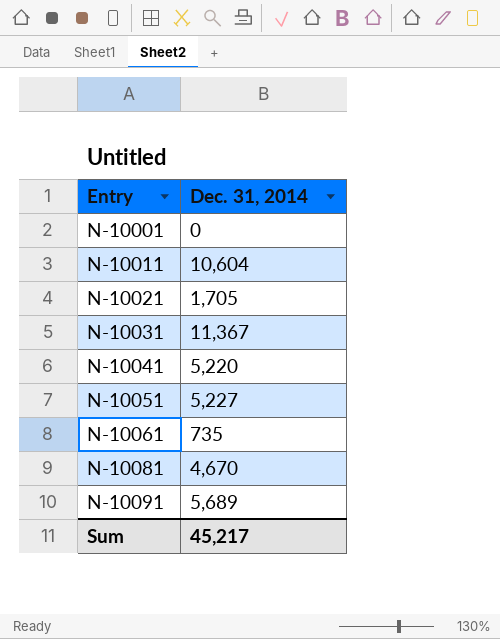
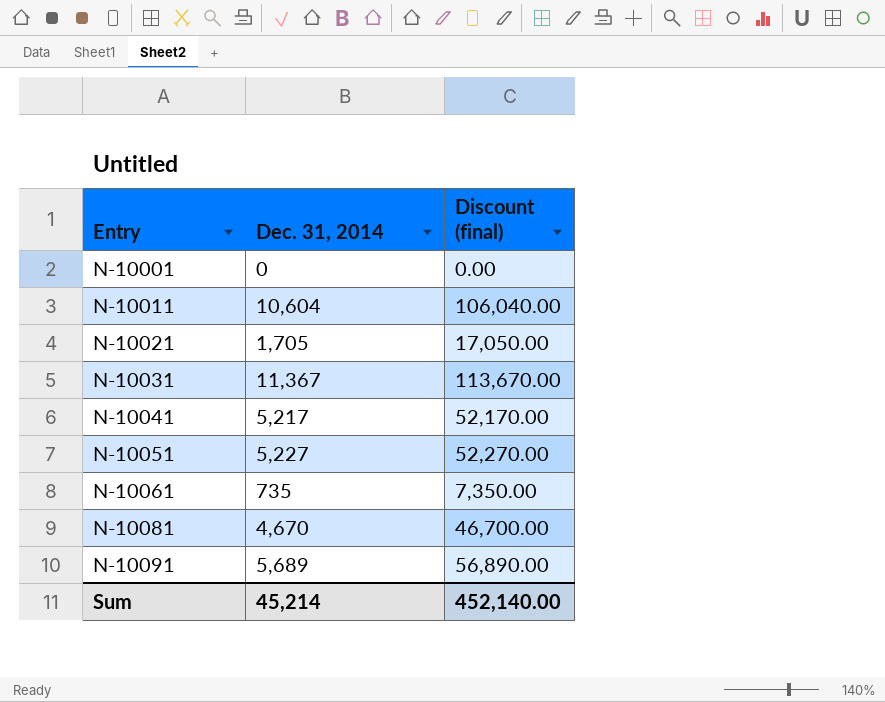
column Discount (final) | formula: none -> [Dec. 31, 2014] * 10
N-10041 | Dec. 31, 2014: 5,220 -> 5,217
Sum | Dec. 31, 2014: 45,217 -> 45,214

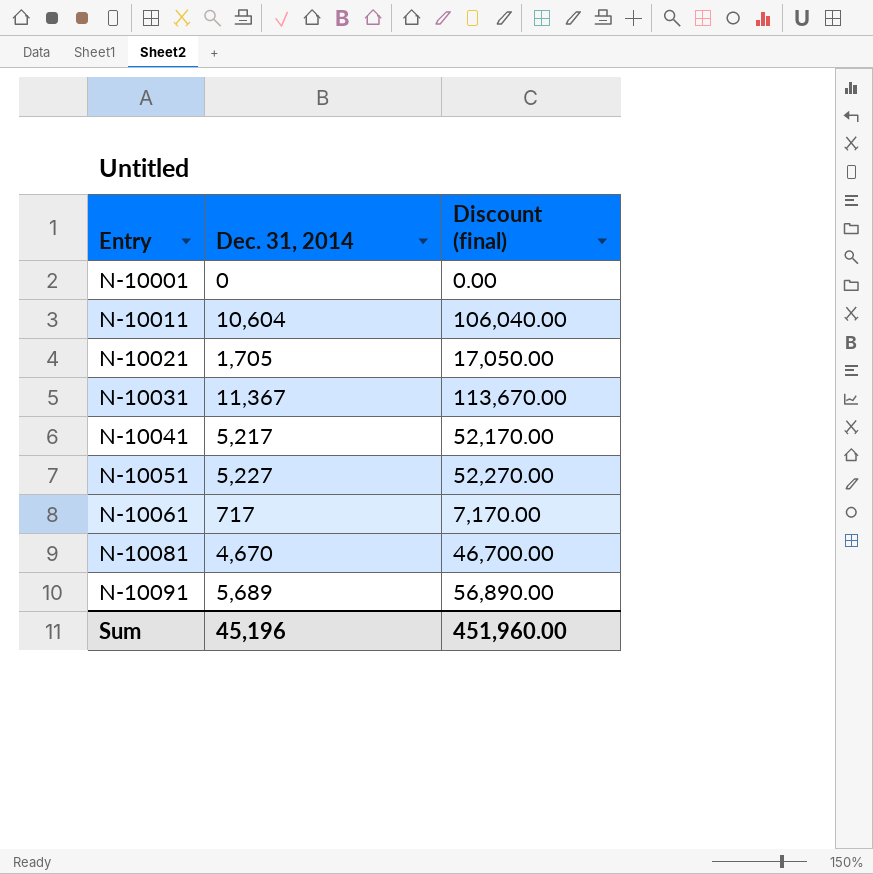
N-10061 | Dec. 31, 2014: 735 -> 717
N-10061 | Discount (final): 7,350.00 -> 7,170.00
Sum | Dec. 31, 2014: 45,214 -> 45,196
Sum | Discount (final): 452,140.00 -> 451,960.00

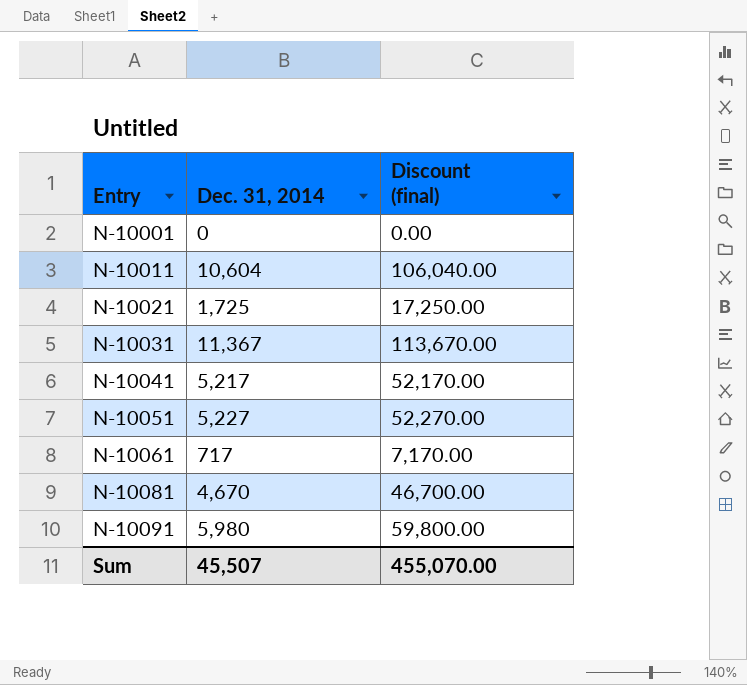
N-10021 | Dec. 31, 2014: 1,705 -> 1,725
N-10021 | Discount (final): 17,050.00 -> 17,250.00
N-10091 | Dec. 31, 2014: 5,689 -> 5,980
N-10091 | Discount (final): 56,890.00 -> 59,800.00
Sum | Dec. 31, 2014: 45,196 -> 45,507
Sum | Discount (final): 451,960.00 -> 455,070.00

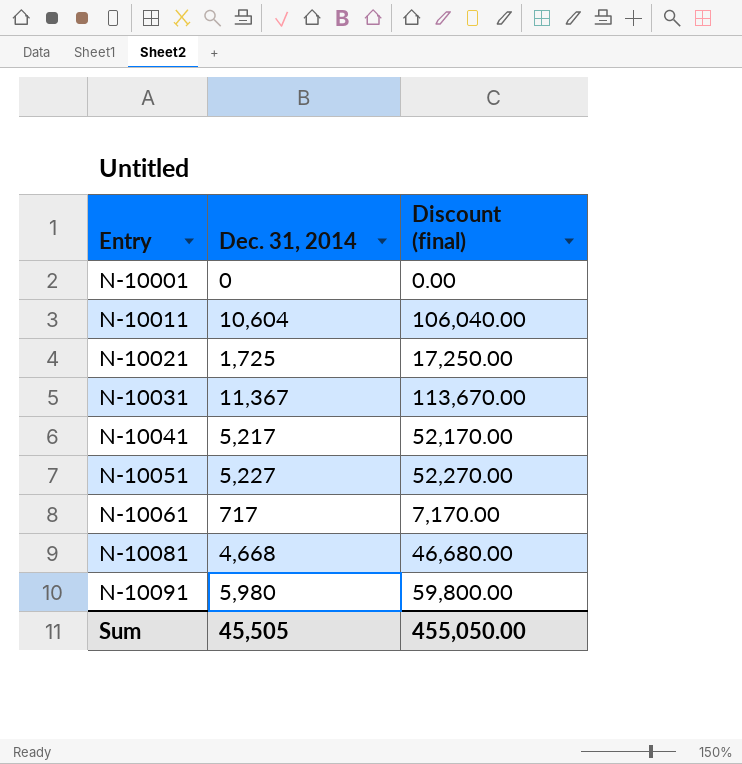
N-10081 | Dec. 31, 2014: 4,670 -> 4,668
N-10081 | Discount (final): 46,700.00 -> 46,680.00
Sum | Dec. 31, 2014: 45,507 -> 45,505
Sum | Discount (final): 455,070.00 -> 455,050.00

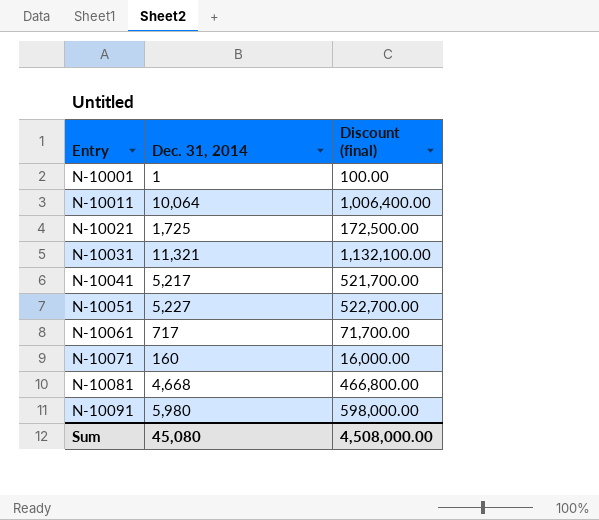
column Discount (final) | formula: [Dec. 31, 2014] * 10 -> [Dec. 31, 2014] * 100
N-10001 | Dec. 31, 2014: 0 -> 1
N-10011 | Dec. 31, 2014: 10,604 -> 10,064
N-10031 | Dec. 31, 2014: 11,367 -> 11,321
row N-10071: none -> 160 | 16,000.00
Sum | Dec. 31, 2014: 45,505 -> 45,080
Sum | Discount (final): 455,050.00 -> 4,508,000.00

